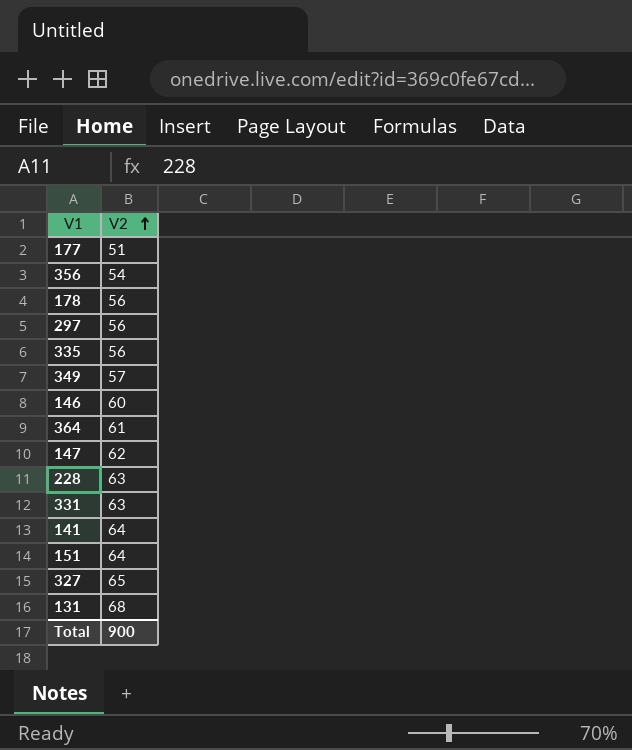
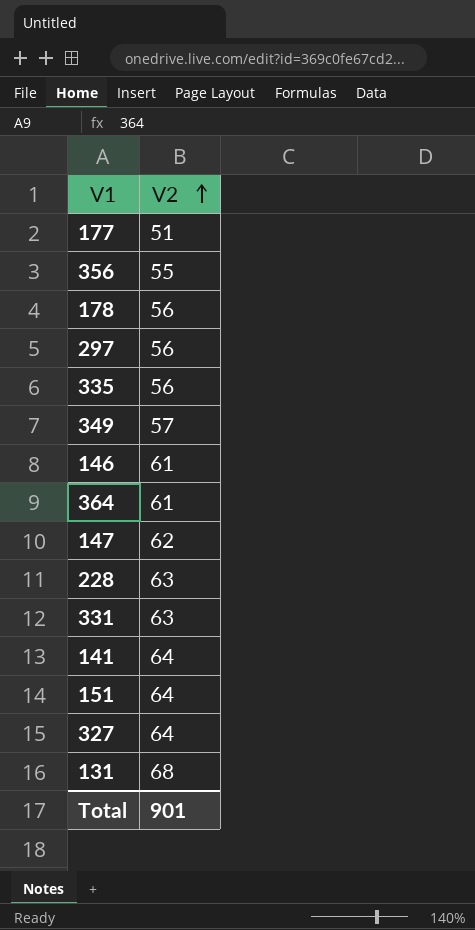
356 | V2: 54 -> 55
146 | V2: 60 -> 61
327 | V2: 65 -> 64
Total | V2: 900 -> 901

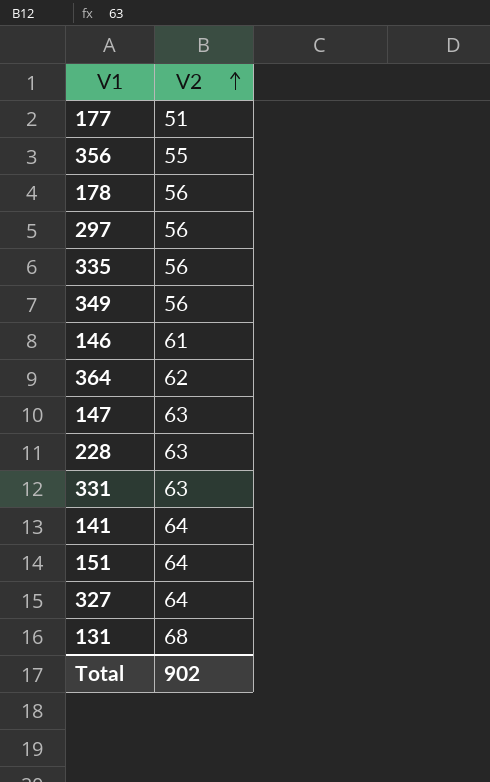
349 | V2: 57 -> 56
364 | V2: 61 -> 62
147 | V2: 62 -> 63
Total | V2: 901 -> 902

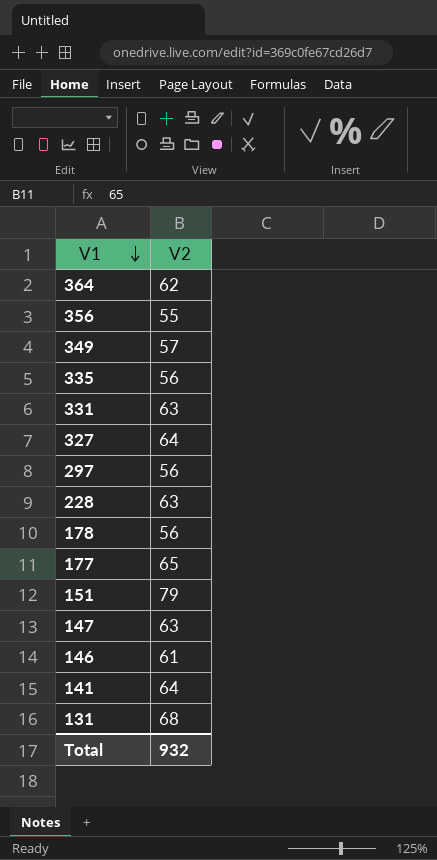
row order: V2 ascending -> V1 descending
349 | V2: 56 -> 57
177 | V2: 51 -> 65
151 | V2: 64 -> 79
Total | V2: 902 -> 932

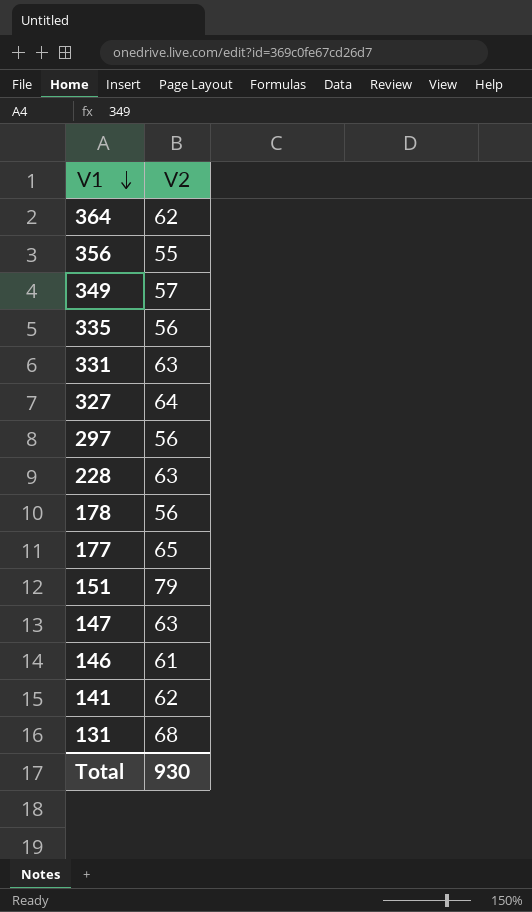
141 | V2: 64 -> 62
Total | V2: 932 -> 930

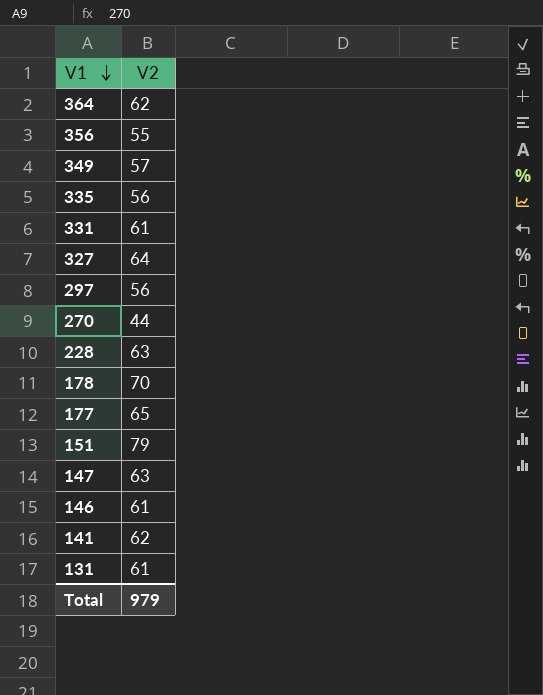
331 | V2: 63 -> 61
row 270: none -> 44
178 | V2: 56 -> 70
131 | V2: 68 -> 61
Total | V2: 930 -> 979

